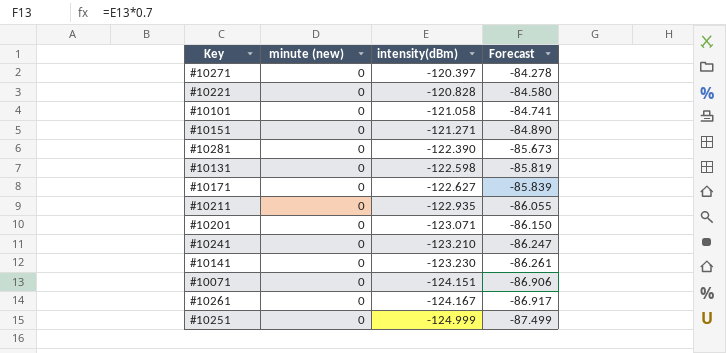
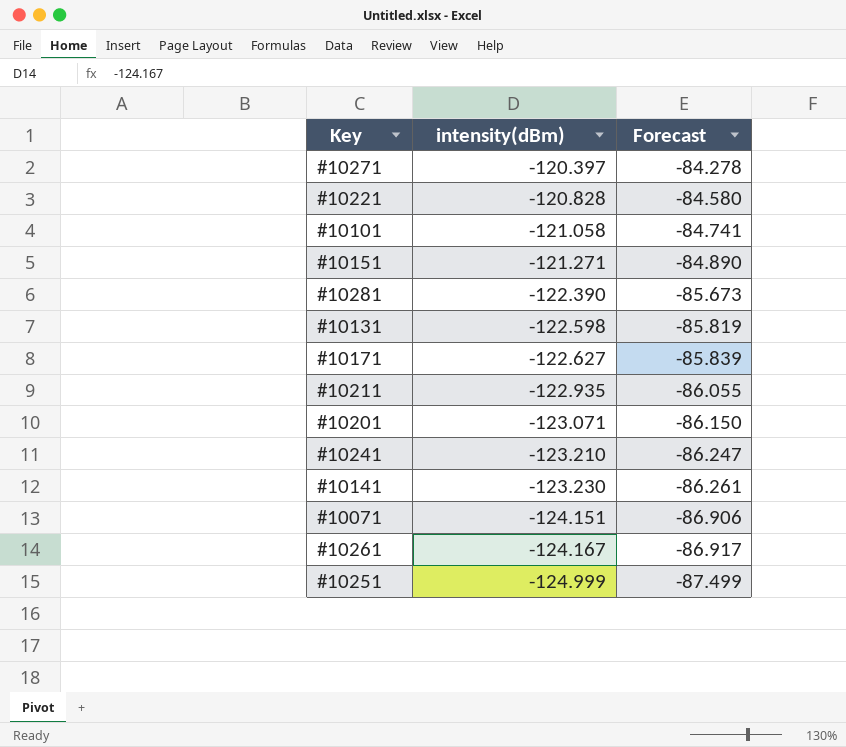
column minute (new) | position: 2 -> none

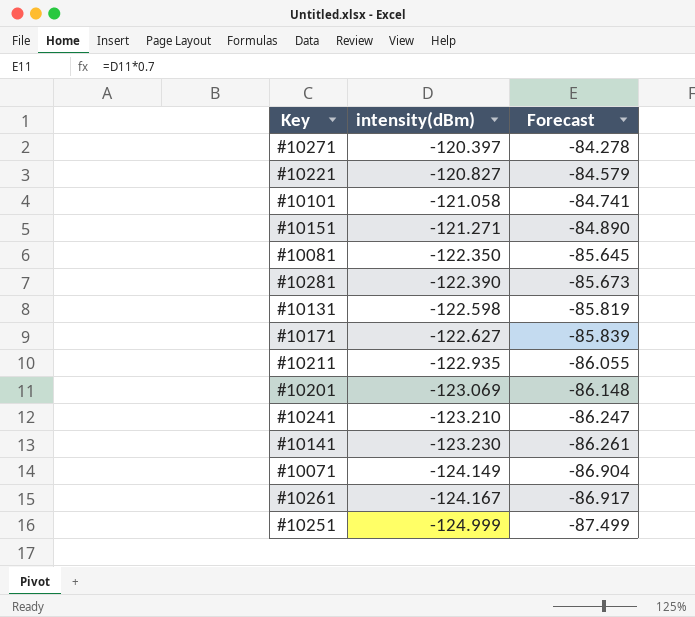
#10221 | intensity(dBm): -120.828 -> -120.827
#10221 | Forecast: -84.580 -> -84.579
row #10081: none -> -122.350 | -85.645
#10201 | intensity(dBm): -123.071 -> -123.069
#10201 | Forecast: -86.150 -> -86.148
#10071 | intensity(dBm): -124.151 -> -124.149
#10071 | Forecast: -86.906 -> -86.904

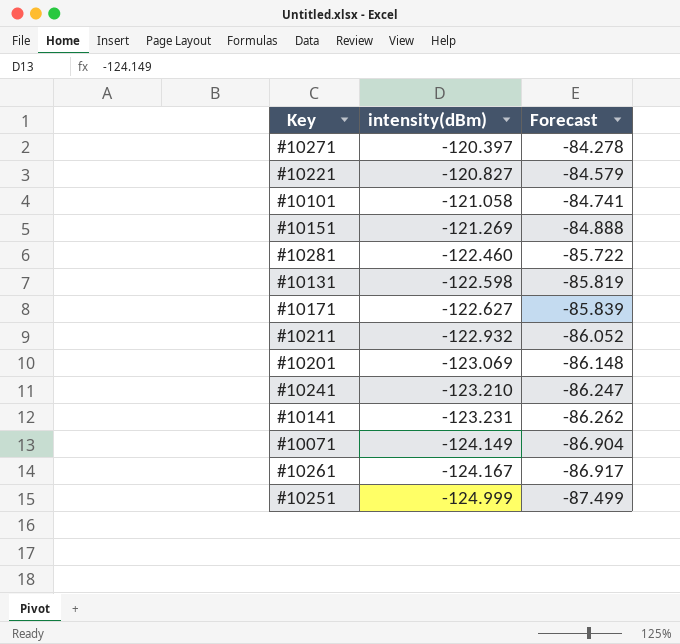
row #10081: -122.350 | -85.645 -> none
#10151 | intensity(dBm): -121.271 -> -121.269
#10151 | Forecast: -84.890 -> -84.888
#10281 | intensity(dBm): -122.390 -> -122.460
#10281 | Forecast: -85.673 -> -85.722
#10211 | intensity(dBm): -122.935 -> -122.932
#10211 | Forecast: -86.055 -> -86.052
#10141 | intensity(dBm): -123.230 -> -123.231
#10141 | Forecast: -86.261 -> -86.262

